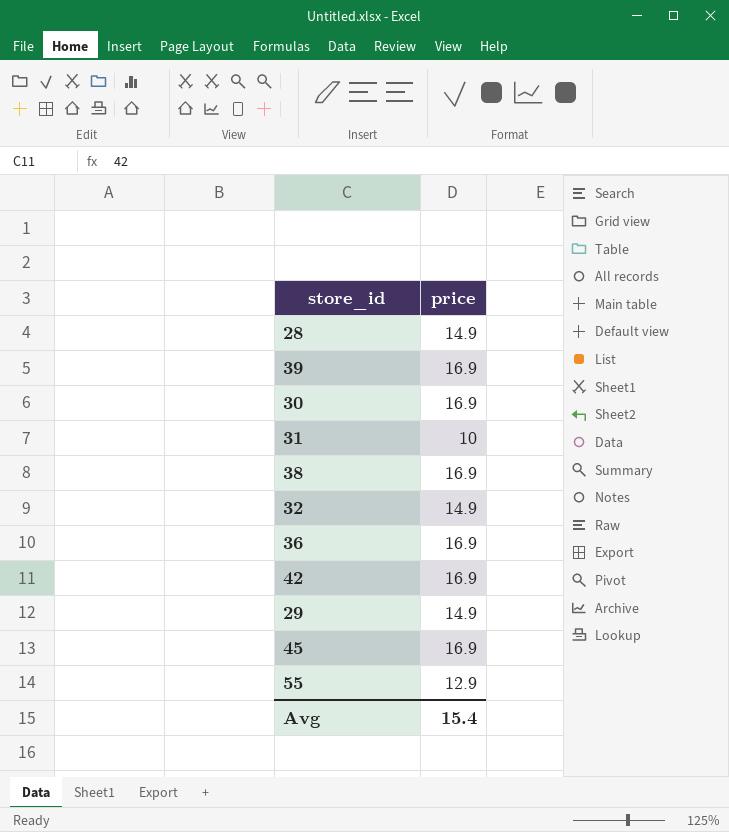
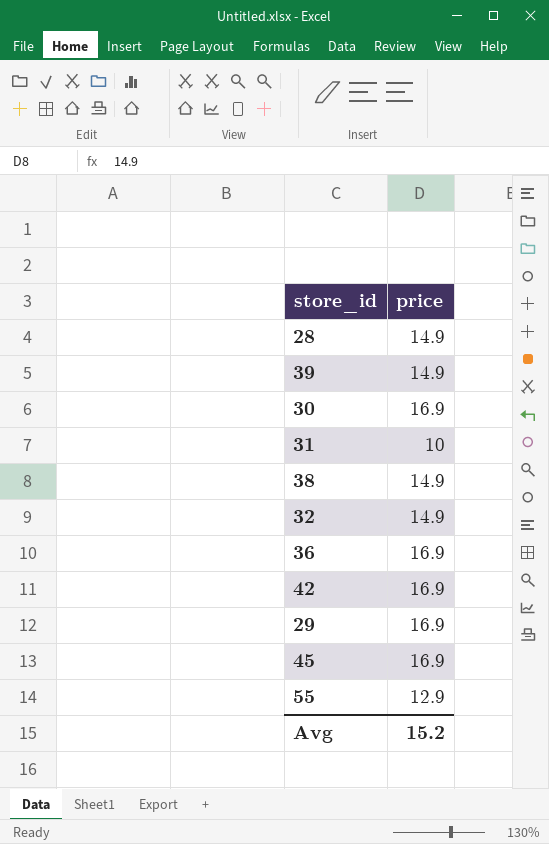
39 | price: 16.9 -> 14.9
38 | price: 16.9 -> 14.9
29 | price: 14.9 -> 16.9
Avg | price: 15.4 -> 15.2

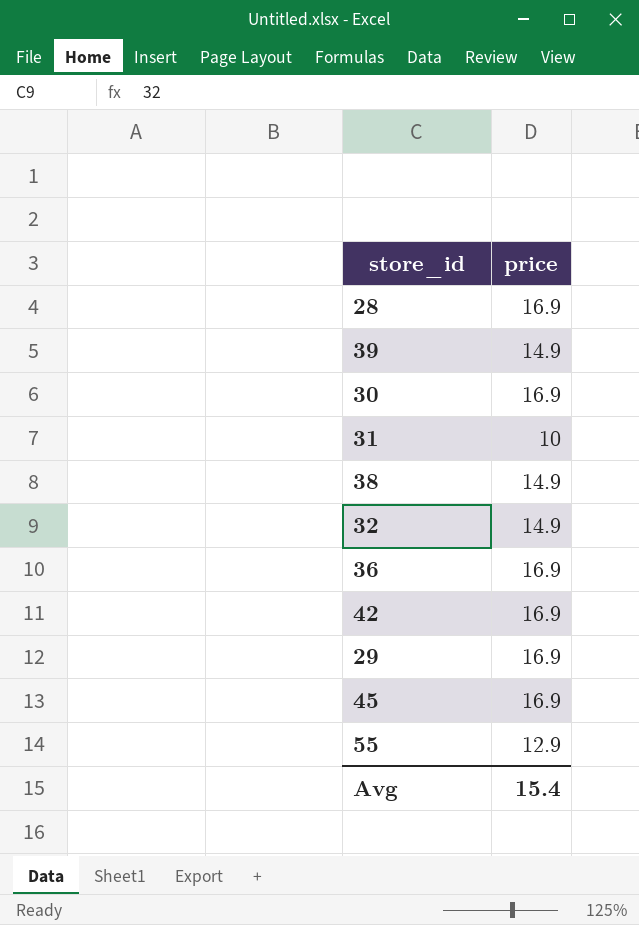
28 | price: 14.9 -> 16.9
Avg | price: 15.2 -> 15.4

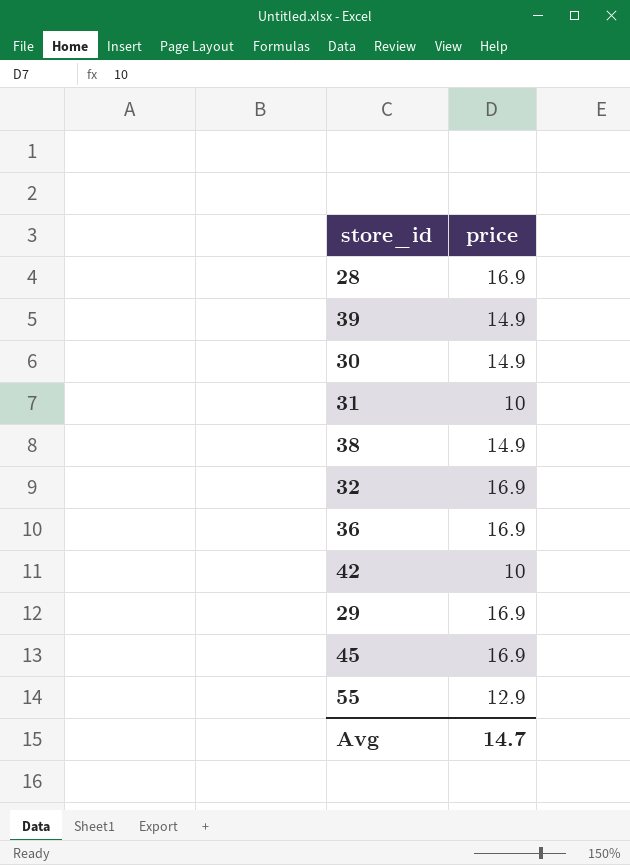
30 | price: 16.9 -> 14.9
32 | price: 14.9 -> 16.9
42 | price: 16.9 -> 10
Avg | price: 15.4 -> 14.7

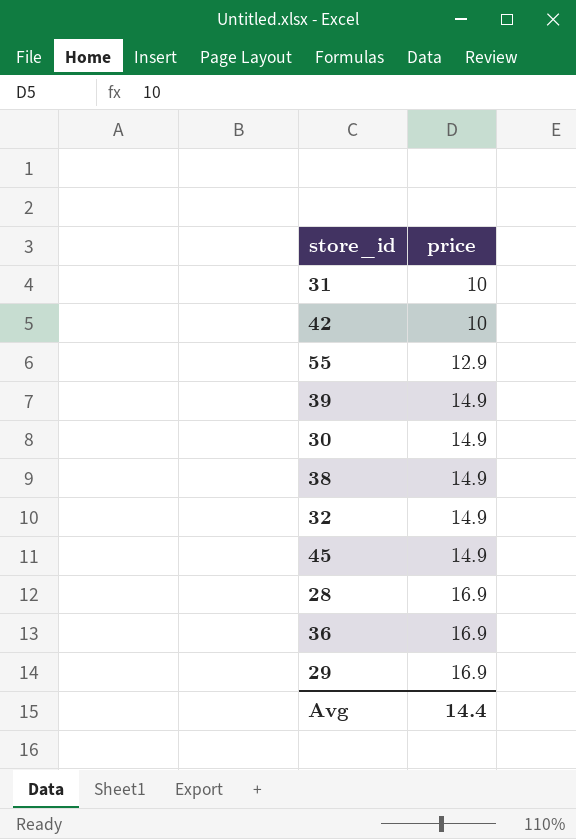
row order: none -> price ascending
32 | price: 16.9 -> 14.9
45 | price: 16.9 -> 14.9
Avg | price: 14.7 -> 14.4

